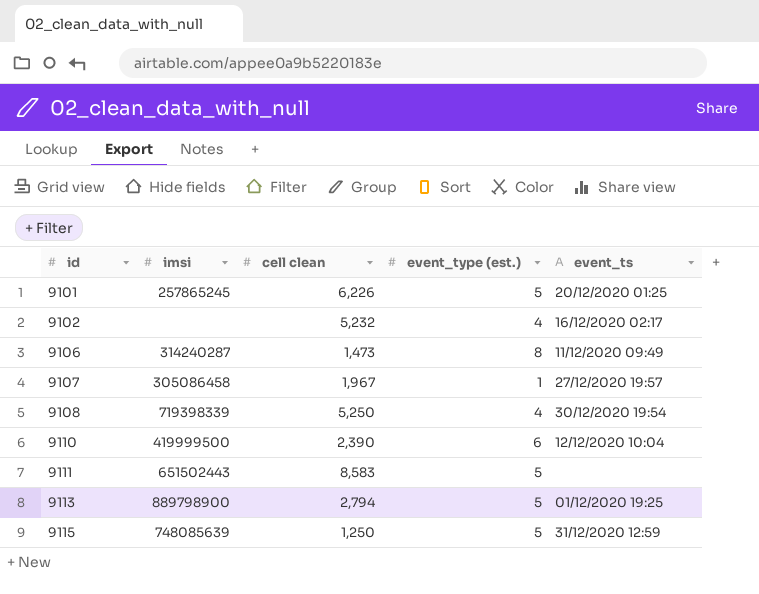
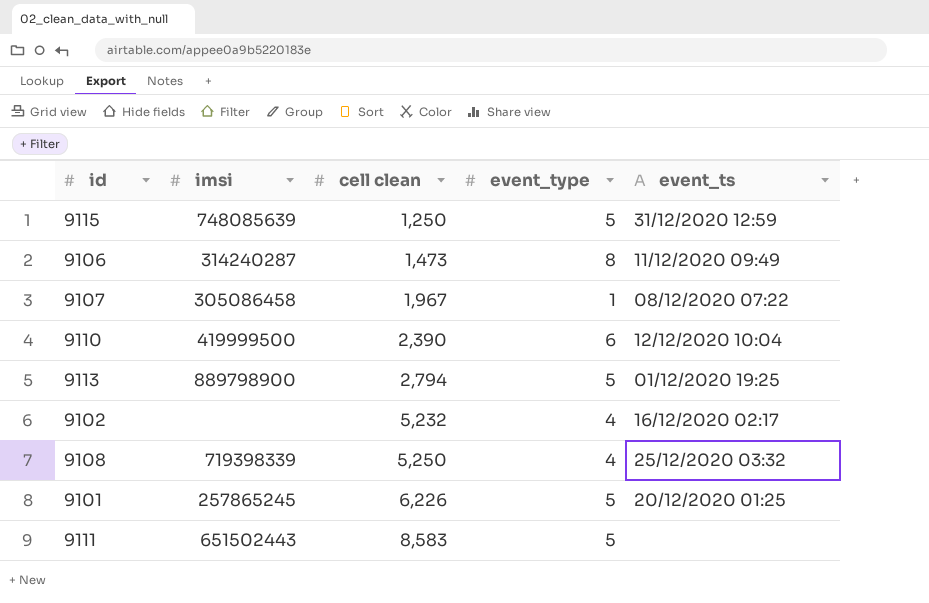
row order: id ascending -> cell clean ascending
column name: event_type (est.) -> event_type
9107 | event_ts: 27/12/2020 19:57 -> 08/12/2020 07:22
9108 | event_ts: 30/12/2020 19:54 -> 25/12/2020 03:32

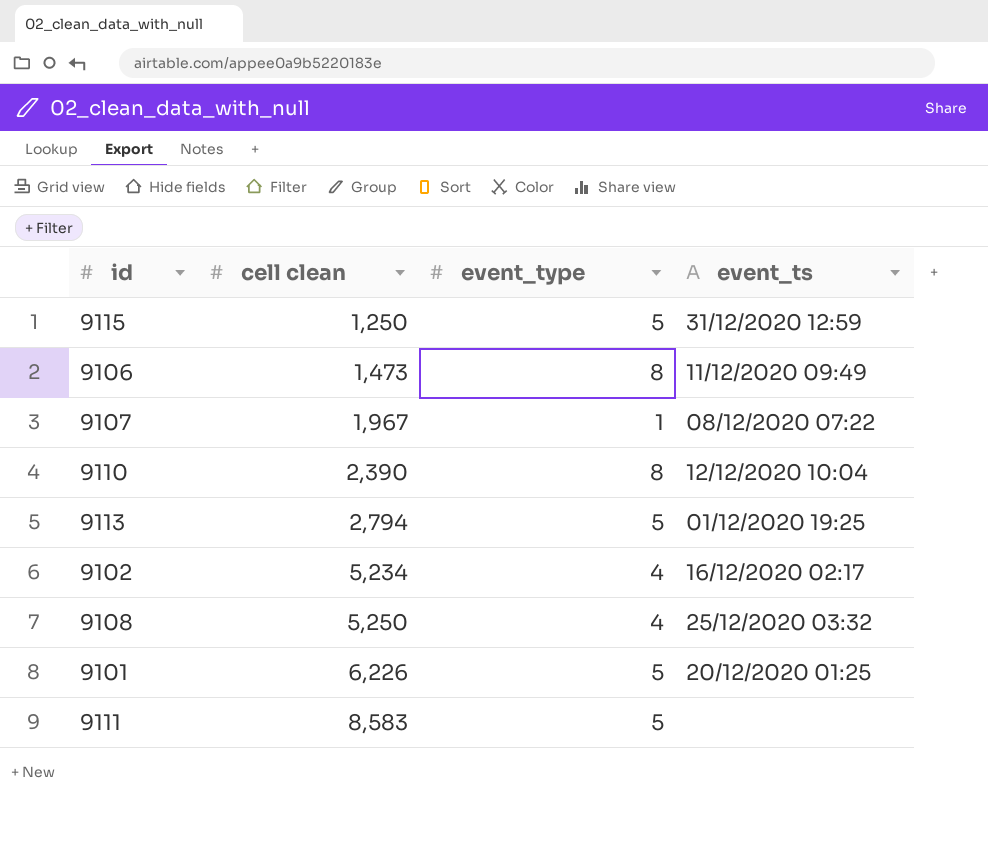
column imsi | position: 2 -> none
9110 | event_type: 6 -> 8
9102 | cell clean: 5,232 -> 5,234

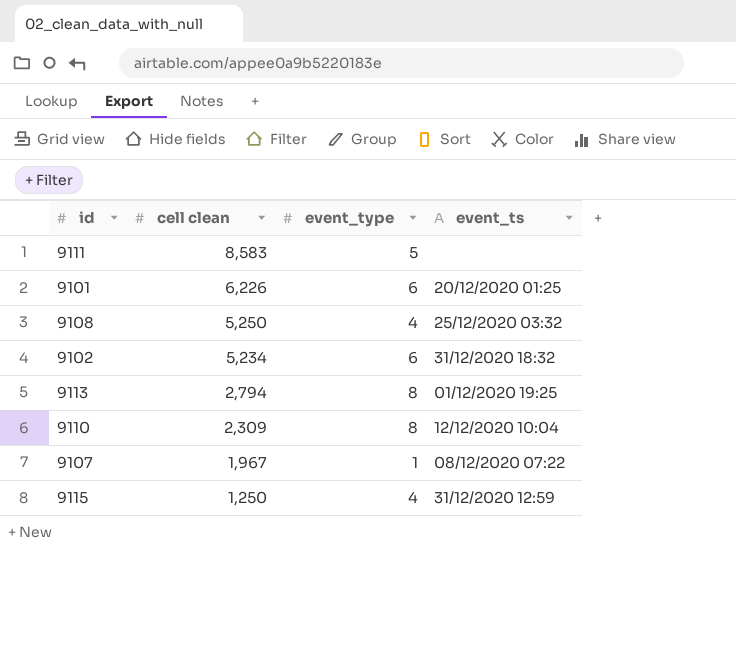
row order: cell clean ascending -> cell clean descending
row 9106: 1,473 | 8 | 11/12/2020 09:49 -> none
9101 | event_type: 5 -> 6
9102 | event_type: 4 -> 6
9102 | event_ts: 16/12/2020 02:17 -> 31/12/2020 18:32
9113 | event_type: 5 -> 8
9110 | cell clean: 2,390 -> 2,309
9115 | event_type: 5 -> 4

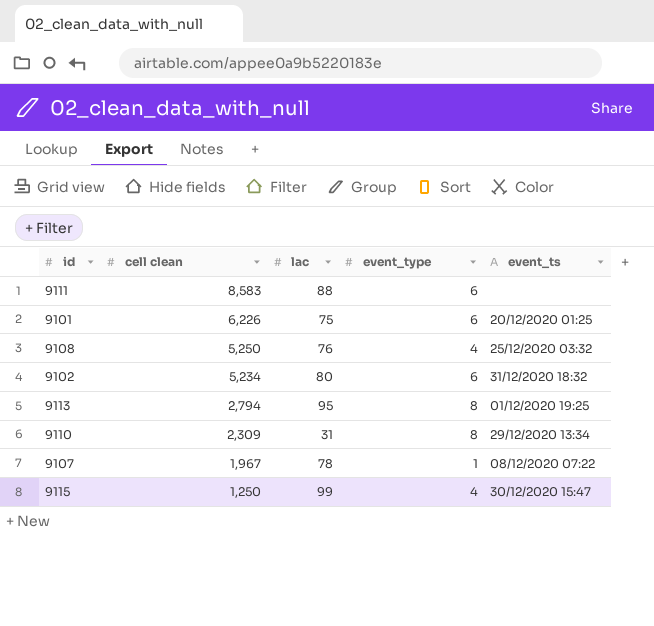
column lac | position: none -> 3
9111 | event_type: 5 -> 6
9110 | event_ts: 12/12/2020 10:04 -> 29/12/2020 13:34
9115 | event_ts: 31/12/2020 12:59 -> 30/12/2020 15:47

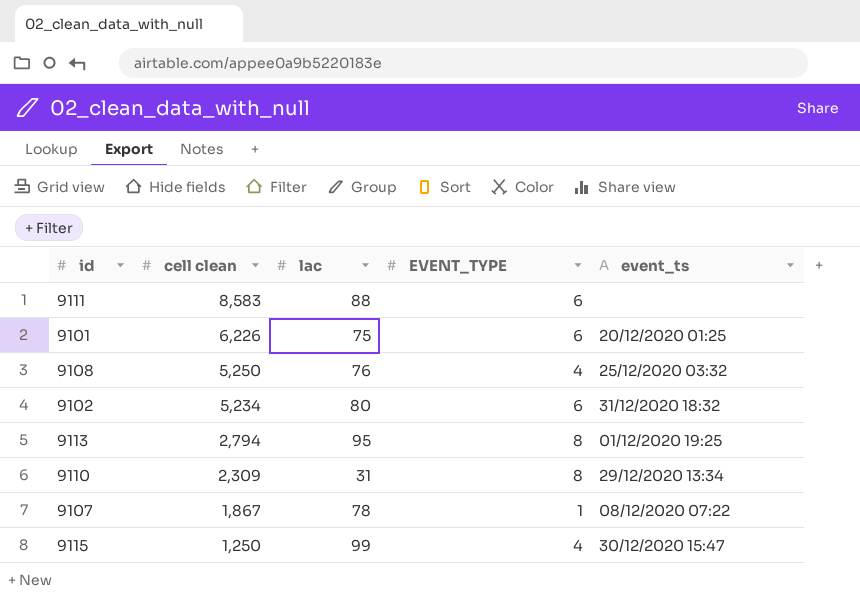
column name: event_type -> EVENT_TYPE
9107 | cell clean: 1,967 -> 1,867

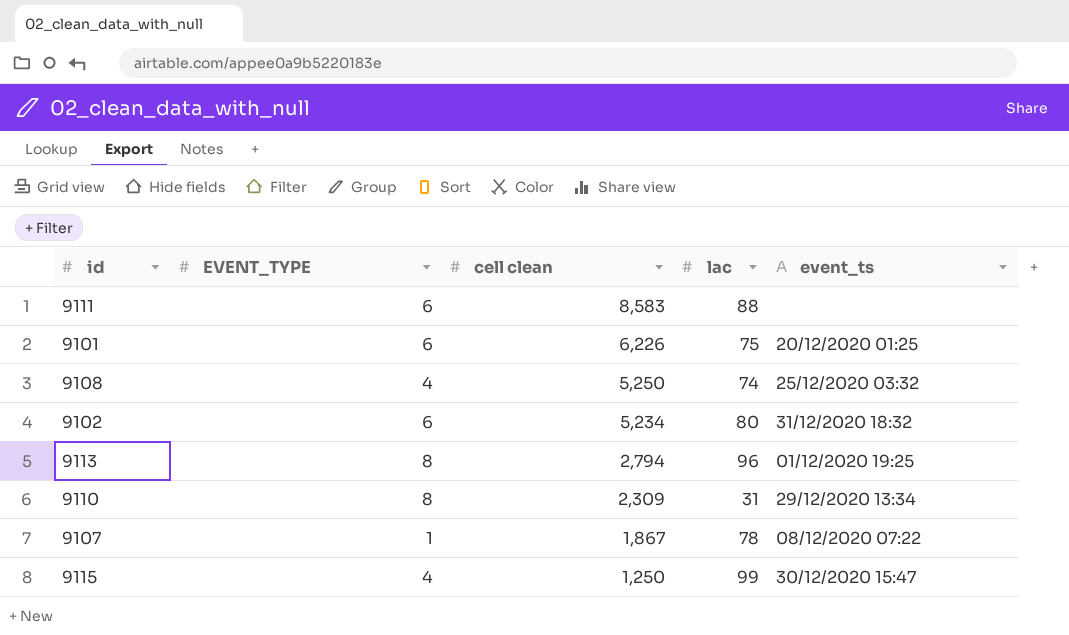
column EVENT_TYPE | position: 4 -> 2
9108 | lac: 76 -> 74
9113 | lac: 95 -> 96

